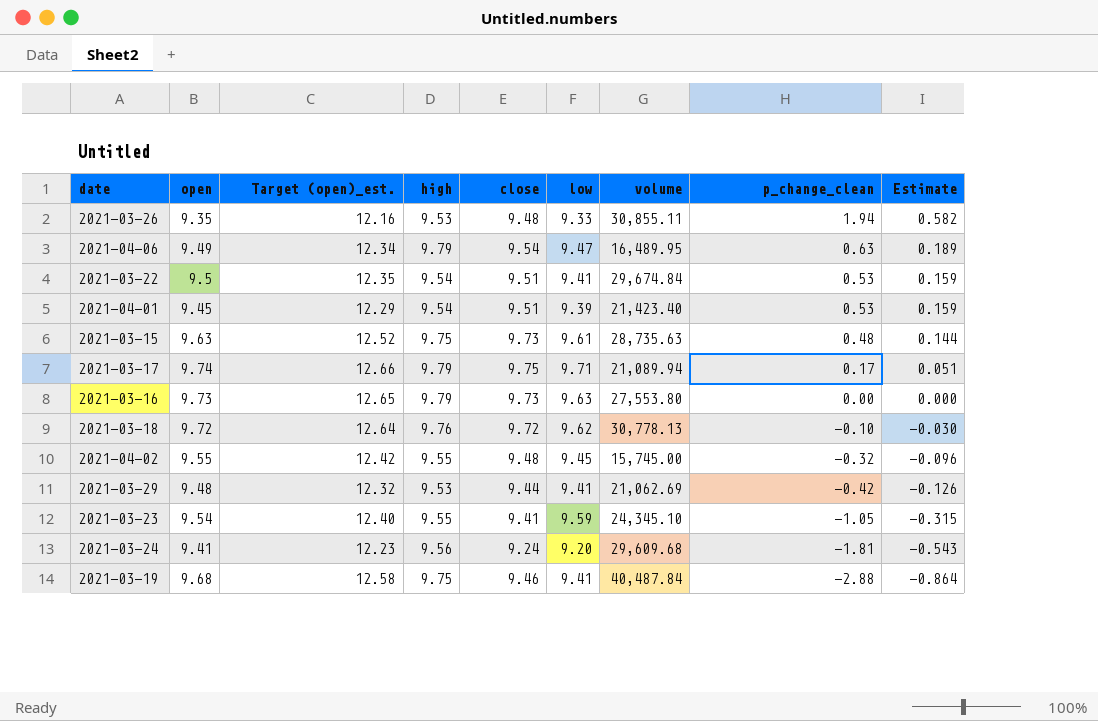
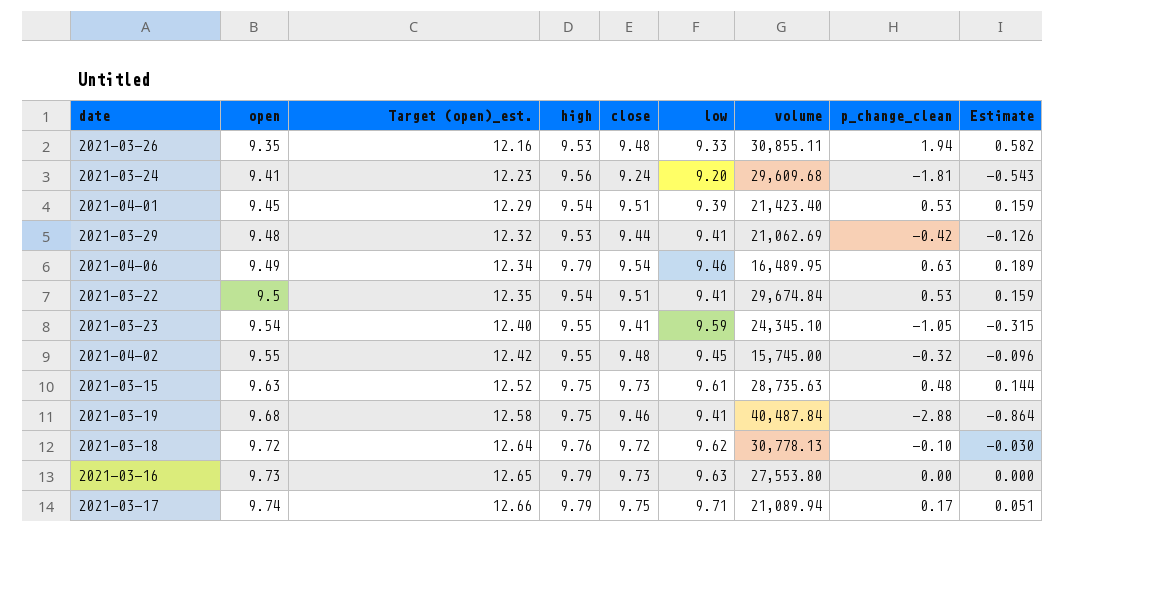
row order: p_change_clean descending -> open ascending
2021-04-06 | low: 9.47 -> 9.46

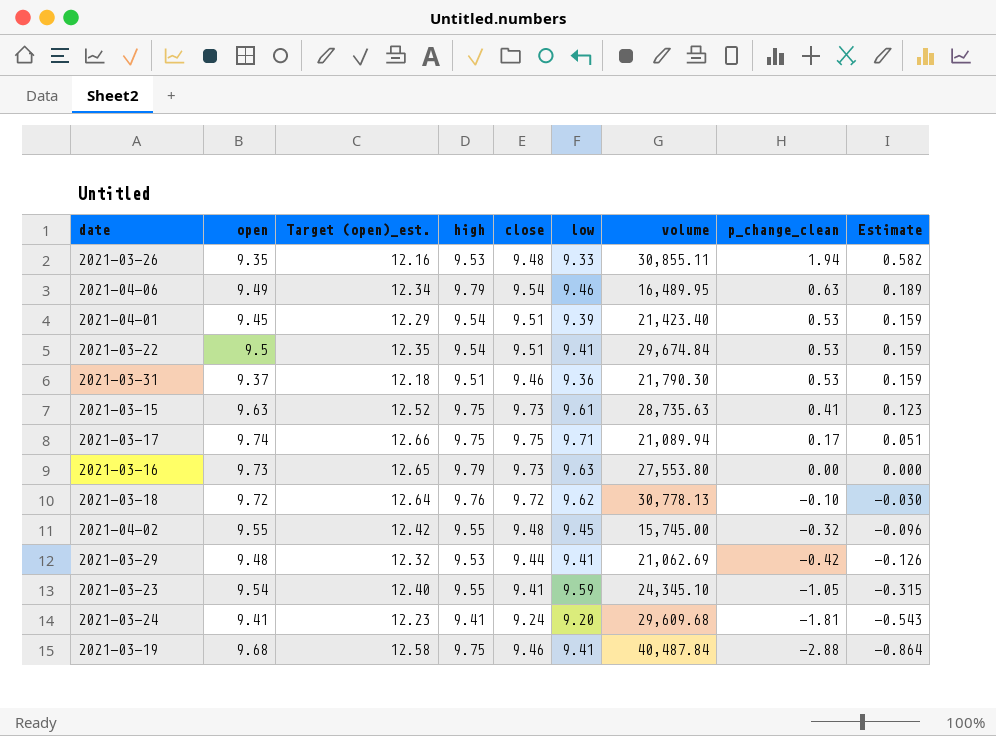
row order: open ascending -> p_change_clean descending
row 2021-03-31: none -> 9.37 | 12.18 | 9.51 | 9.46 | 9.36 | 21,790.30 | 0.53 | 0.159
2021-03-15 | p_change_clean: 0.48 -> 0.41
2021-03-15 | Estimate: 0.144 -> 0.123
2021-03-17 | high: 9.79 -> 9.75
2021-03-24 | high: 9.56 -> 9.41

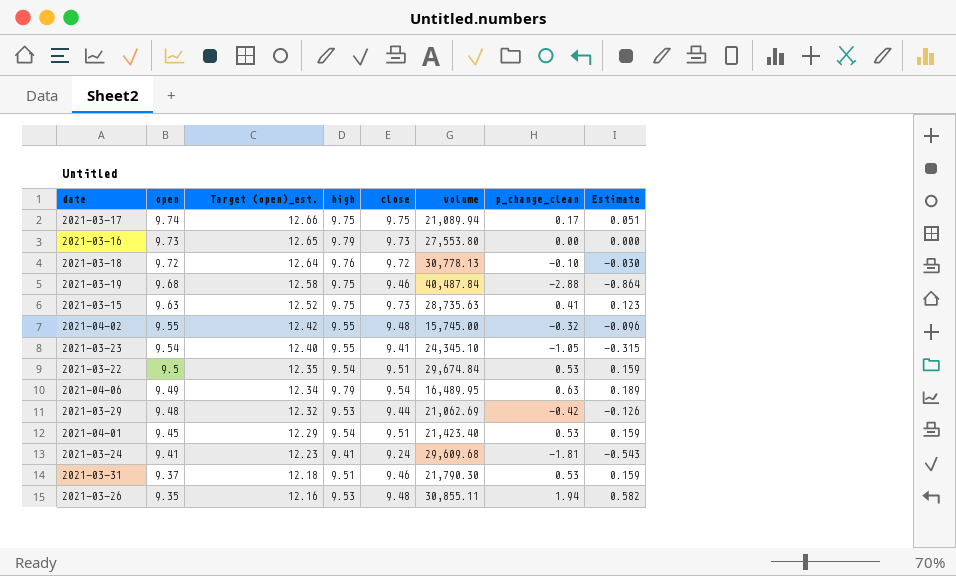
row order: p_change_clean descending -> open descending
column low | position: 6 -> none

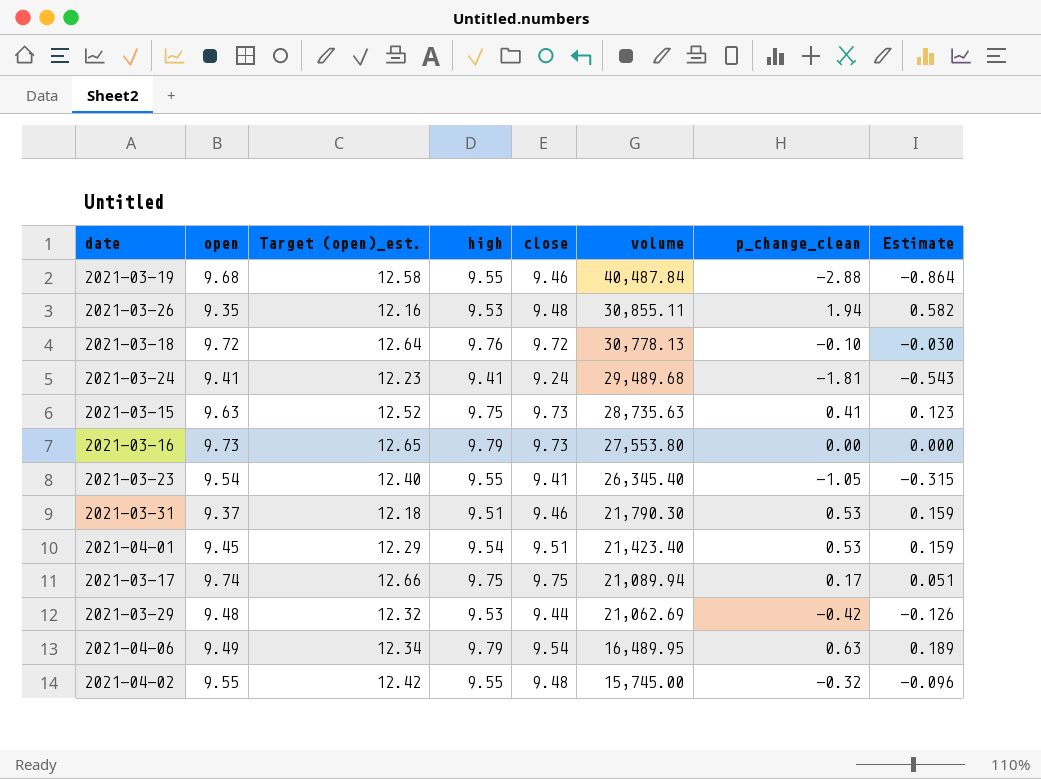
row order: open descending -> volume descending
row 2021-03-22: 9.5 | 12.35 | 9.54 | 9.51 | 29,674.84 | 0.53 | 0.159 -> none
2021-03-19 | high: 9.75 -> 9.55
2021-03-24 | volume: 29,609.68 -> 29,489.68
2021-03-23 | volume: 24,345.10 -> 26,345.40

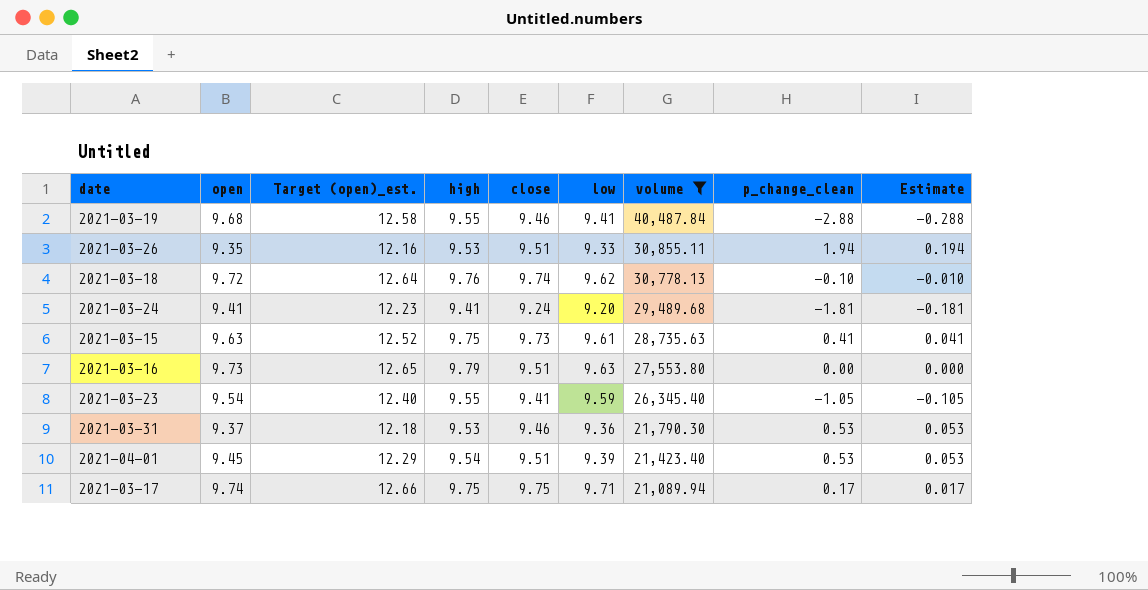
filter: none -> volume >= 21,089.94
column low | position: none -> 6
column Estimate | formula: [p_change_clean] * 0.3 -> [p_change_clean] * 0.1
2021-03-26 | close: 9.48 -> 9.51
2021-03-18 | close: 9.72 -> 9.74
2021-03-16 | close: 9.73 -> 9.51
2021-03-31 | high: 9.51 -> 9.53

